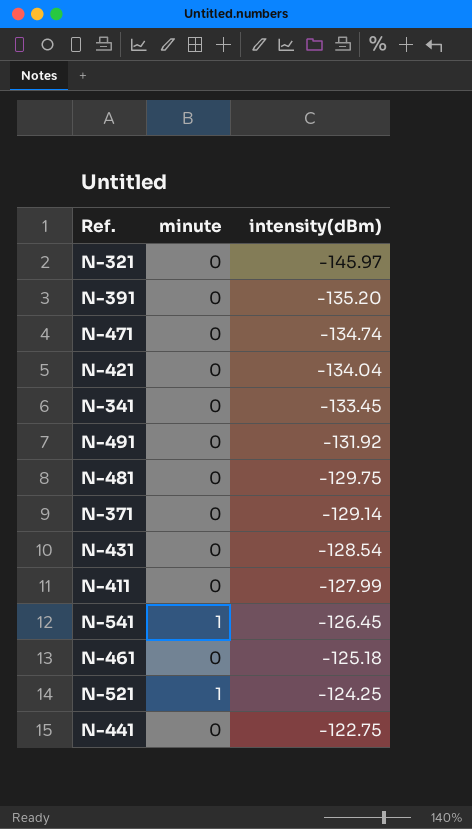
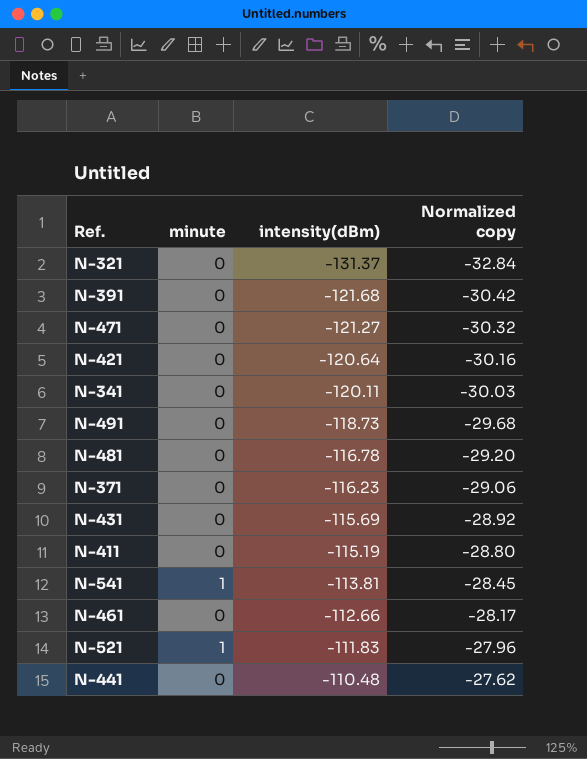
column Normalized copy | formula: none -> [intensity(dBm)] * 0.25
N-321 | intensity(dBm): -145.97 -> -131.37
N-391 | intensity(dBm): -135.20 -> -121.68
N-471 | intensity(dBm): -134.74 -> -121.27
N-421 | intensity(dBm): -134.04 -> -120.64
N-341 | intensity(dBm): -133.45 -> -120.11
N-491 | intensity(dBm): -131.92 -> -118.73
N-481 | intensity(dBm): -129.75 -> -116.78
N-371 | intensity(dBm): -129.14 -> -116.23
N-431 | intensity(dBm): -128.54 -> -115.69
N-411 | intensity(dBm): -127.99 -> -115.19
N-541 | intensity(dBm): -126.45 -> -113.81
N-461 | intensity(dBm): -125.18 -> -112.66
N-521 | intensity(dBm): -124.25 -> -111.83
N-441 | intensity(dBm): -122.75 -> -110.48

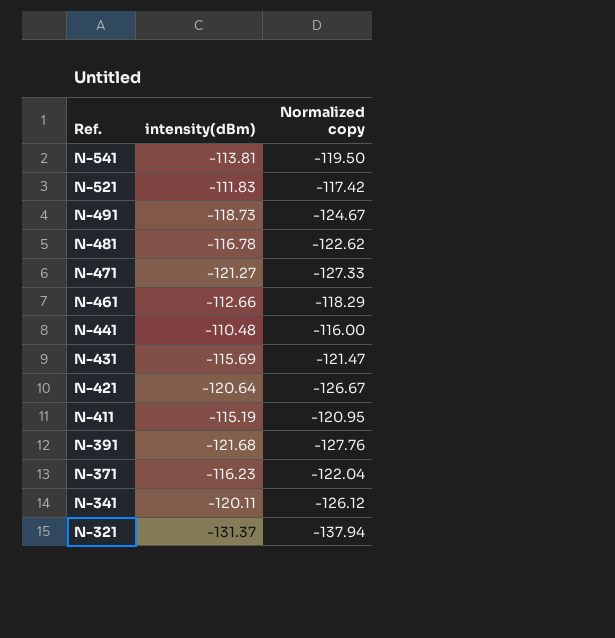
row order: intensity(dBm) ascending -> Ref. descending
column minute | position: 2 -> none
column Normalized copy | formula: [intensity(dBm)] * 0.25 -> [intensity(dBm)] * 1.05

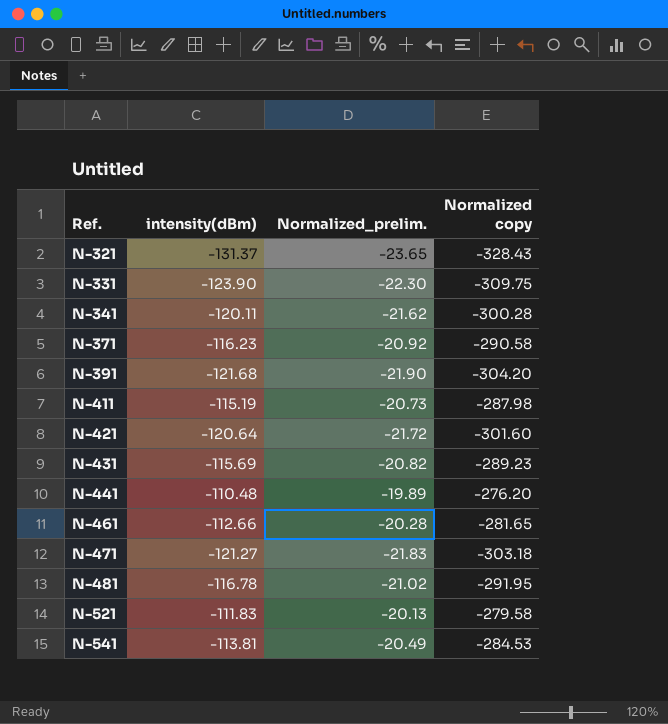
row order: Ref. descending -> Ref. ascending
column Normalized_prelim. | formula: none -> [intensity(dBm)] * 0.18
column Normalized copy | formula: [intensity(dBm)] * 1.05 -> [intensity(dBm)] * 2.5
row N-491: -118.73 | -124.67 -> none
row N-331: none -> -123.90 | -22.30 | -309.75

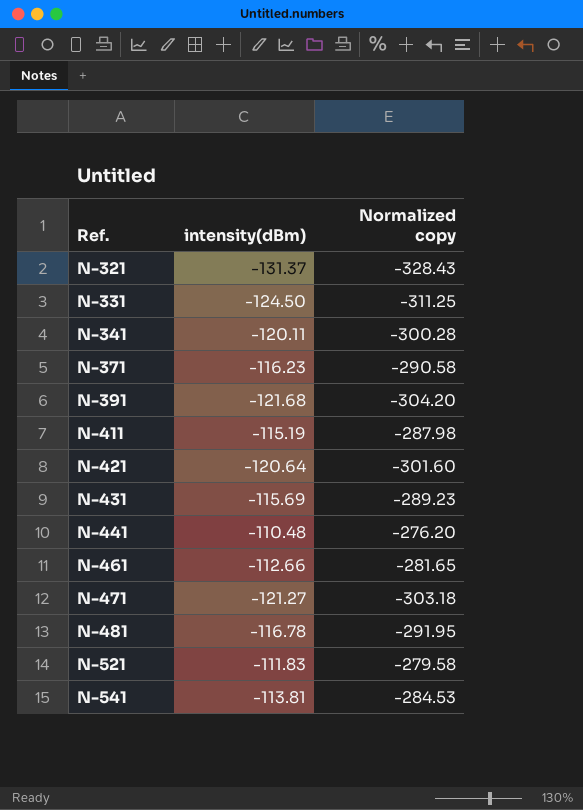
column Normalized_prelim. | formula: [intensity(dBm)] * 0.18 -> none
N-331 | intensity(dBm): -123.90 -> -124.50
N-331 | Normalized copy: -309.75 -> -311.25

